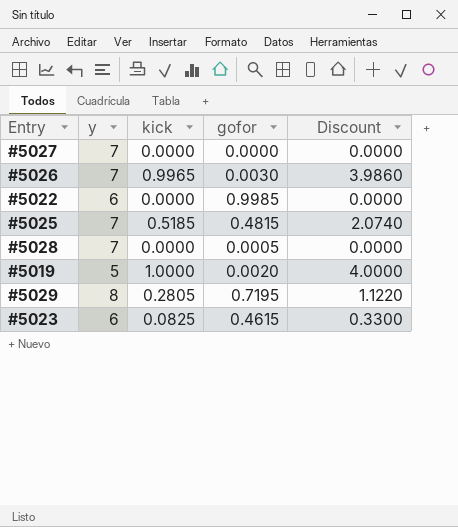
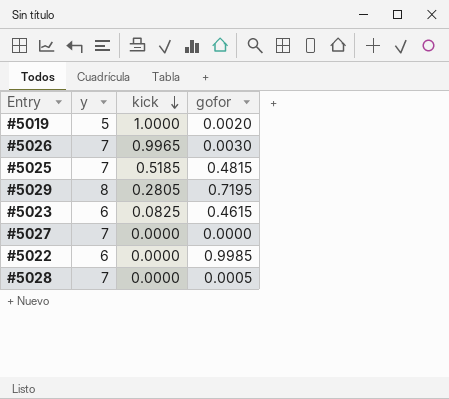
row order: none -> kick descending
column Discount | formula: [kick] * 4 -> none

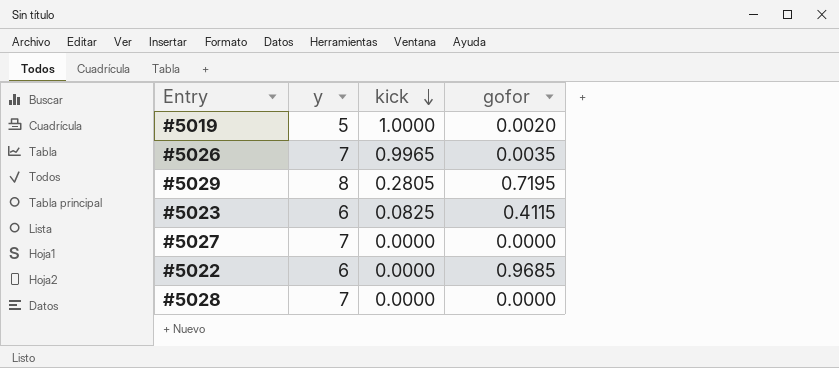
row #5025: 7 | 0.5185 | 0.4815 -> none
#5026 | gofor: 0.0030 -> 0.0035
#5023 | gofor: 0.4615 -> 0.4115
#5022 | gofor: 0.9985 -> 0.9685
#5028 | gofor: 0.0005 -> 0.0000

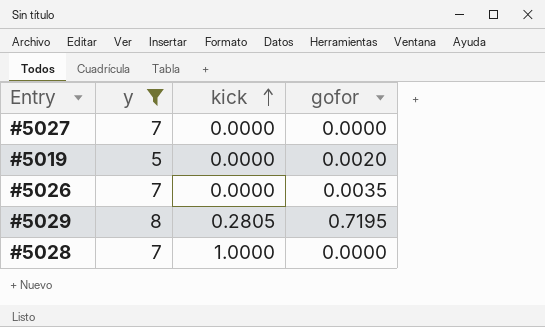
filter: none -> y != 6
row order: kick descending -> kick ascending
#5019 | kick: 1.0000 -> 0.0000
#5026 | kick: 0.9965 -> 0.0000
#5028 | kick: 0.0000 -> 1.0000

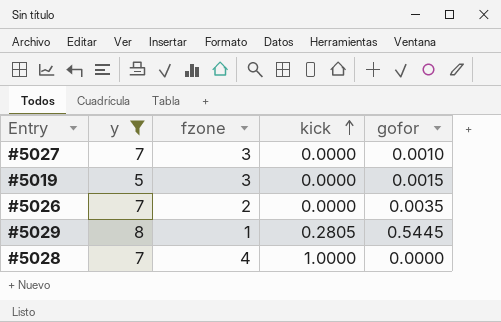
column fzone | position: none -> 3
#5027 | gofor: 0.0000 -> 0.0010
#5019 | gofor: 0.0020 -> 0.0015
#5029 | gofor: 0.7195 -> 0.5445

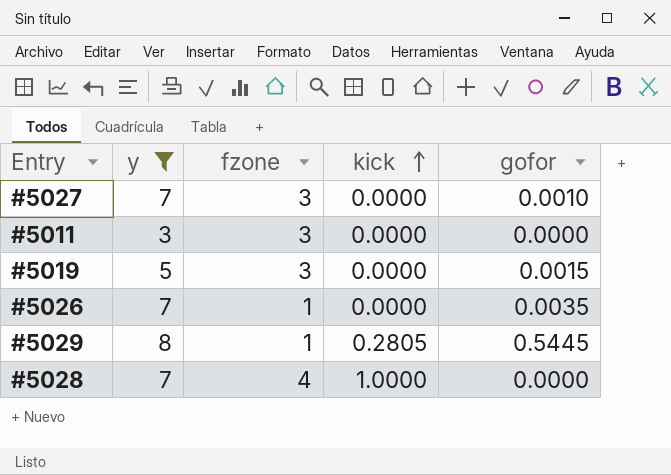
row #5011: none -> 3 | 3 | 0.0000 | 0.0000
#5026 | fzone: 2 -> 1

